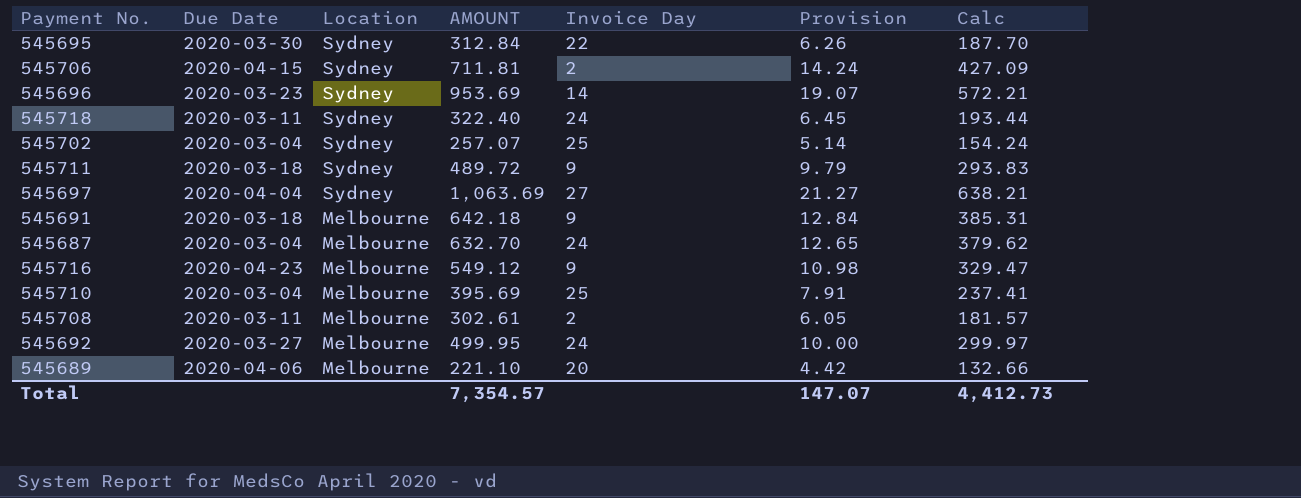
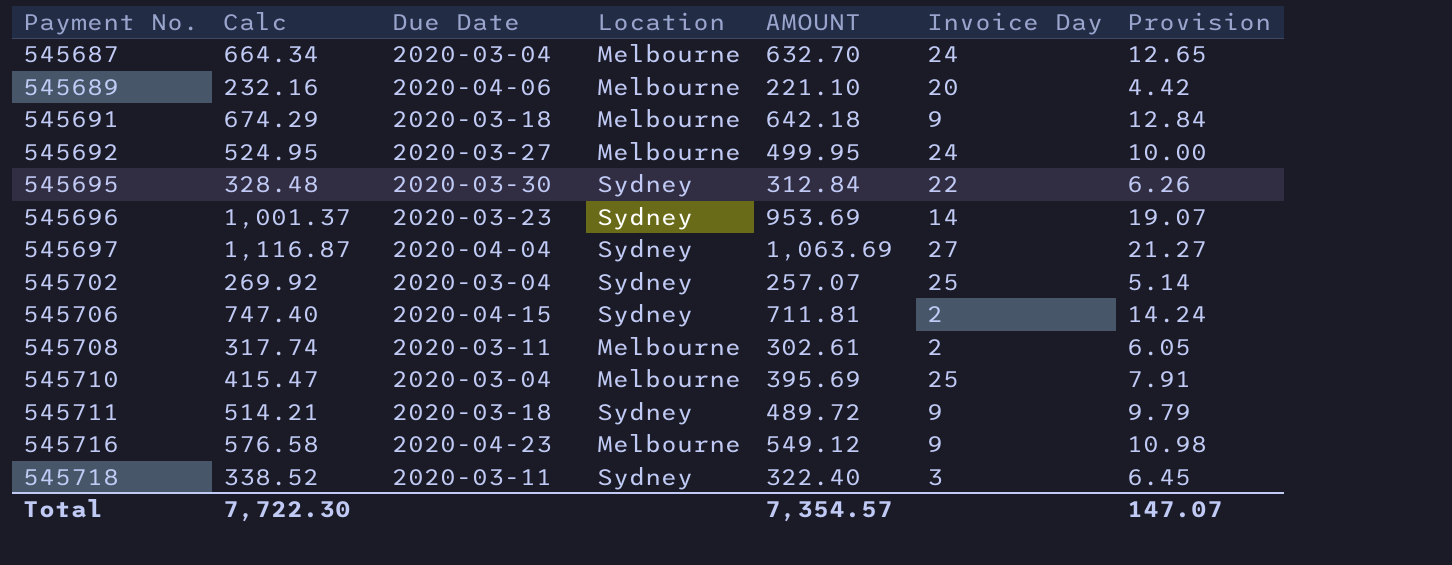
row order: Location descending -> Payment No. ascending
column Calc | formula: [AMOUNT] * 0.6 -> [AMOUNT] * 1.05
column Calc | position: 7 -> 2
545718 | Invoice Day: 24 -> 3
Total | Calc: 4,412.73 -> 7,722.30

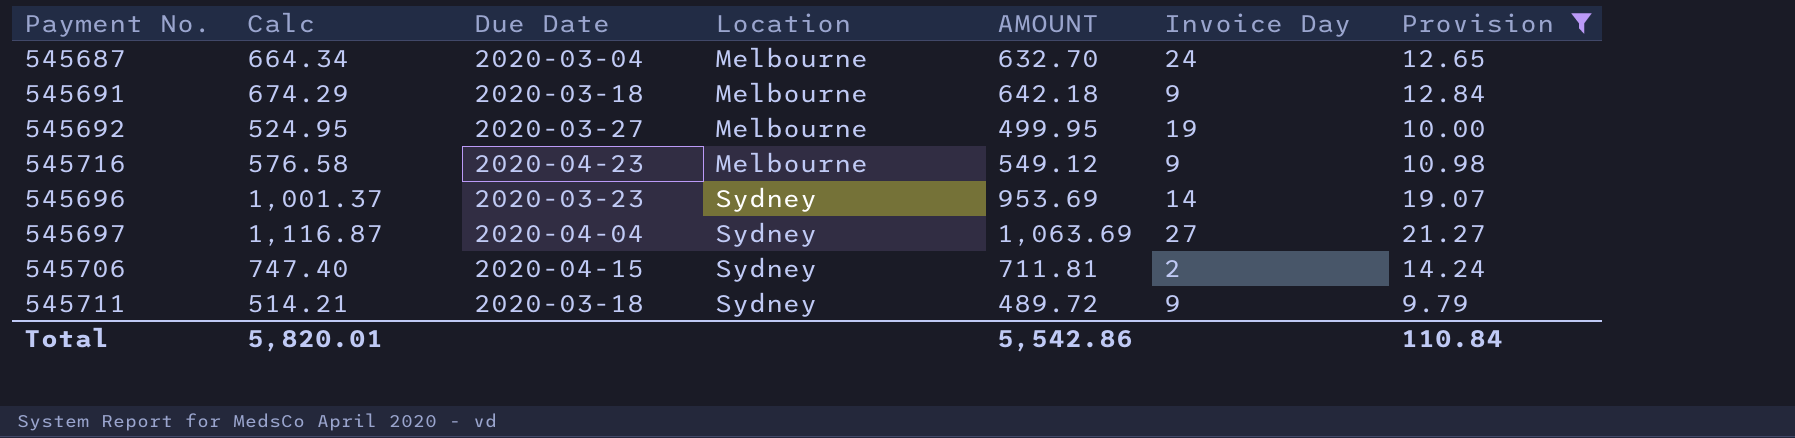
filter: none -> Provision >= 9.79
row order: Payment No. ascending -> Location ascending
545692 | Invoice Day: 24 -> 19
Total | Calc: 7,722.30 -> 5,820.01
Total | AMOUNT: 7,354.57 -> 5,542.86
Total | Provision: 147.07 -> 110.84

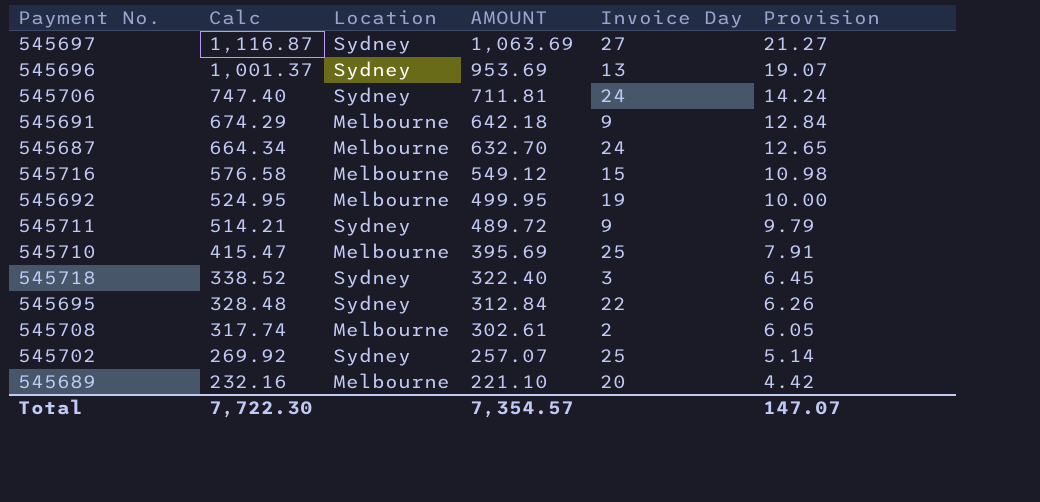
filter: Provision >= 9.79 -> none
row order: Location ascending -> Calc descending
column Due Date | position: 3 -> none
545696 | Invoice Day: 14 -> 13
545706 | Invoice Day: 2 -> 24
545716 | Invoice Day: 9 -> 15
Total | Calc: 5,820.01 -> 7,722.30
Total | AMOUNT: 5,542.86 -> 7,354.57
Total | Provision: 110.84 -> 147.07

